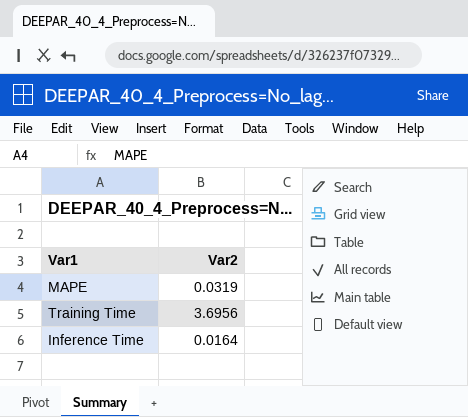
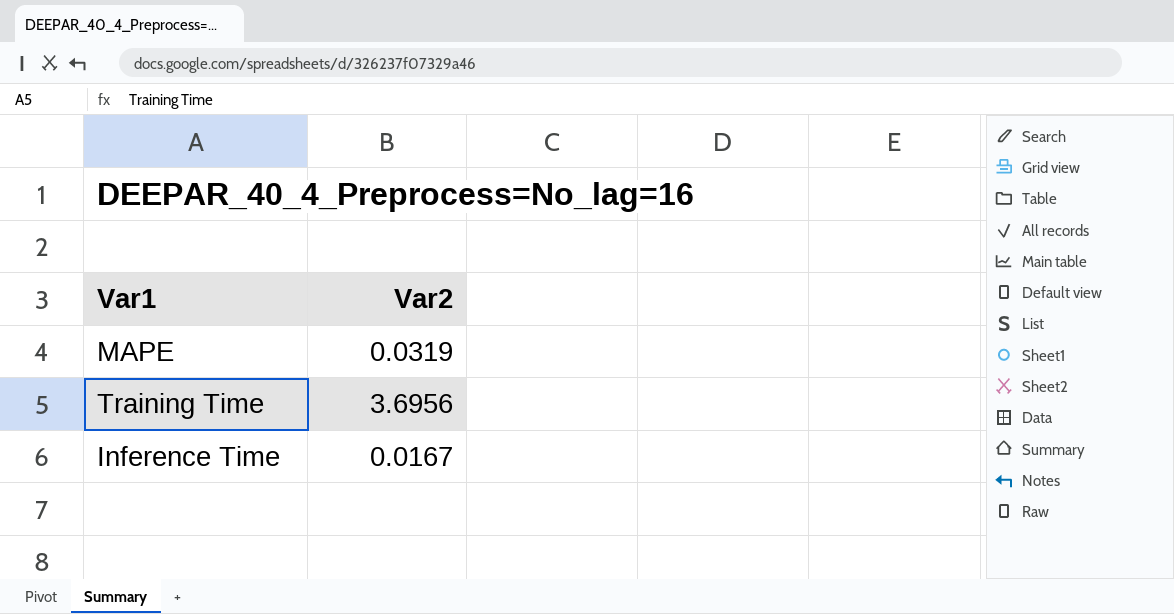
Inference Time | Var2: 0.0164 -> 0.0167

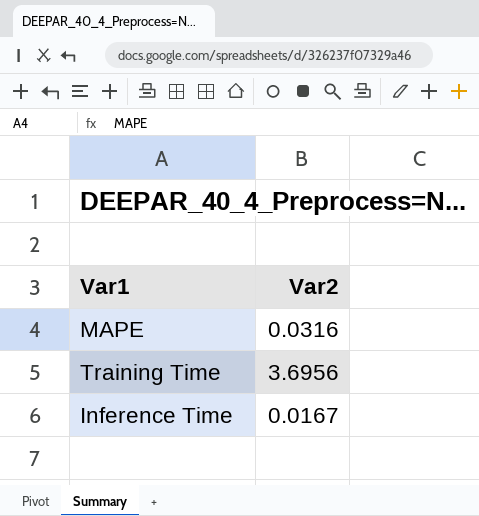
MAPE | Var2: 0.0319 -> 0.0316

